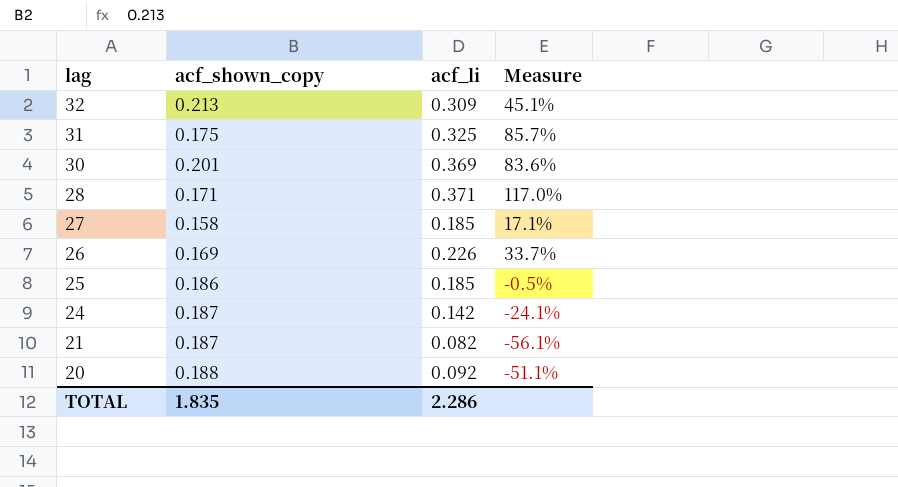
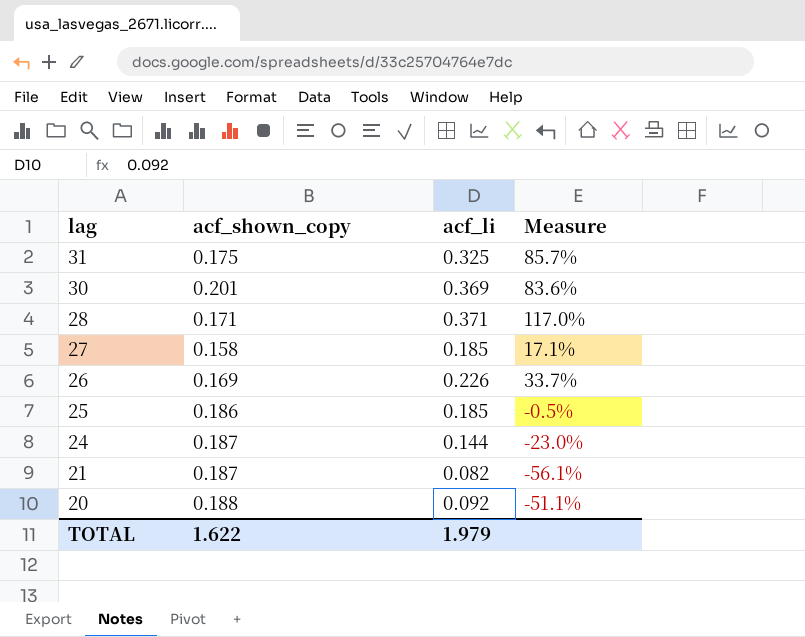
row 32: 0.213 | 0.309 | 45.1% -> none
24 | acf_li: 0.142 -> 0.144
24 | Measure: -24.1% -> -23.0%
TOTAL | acf_shown_copy: 1.835 -> 1.622
TOTAL | acf_li: 2.286 -> 1.979

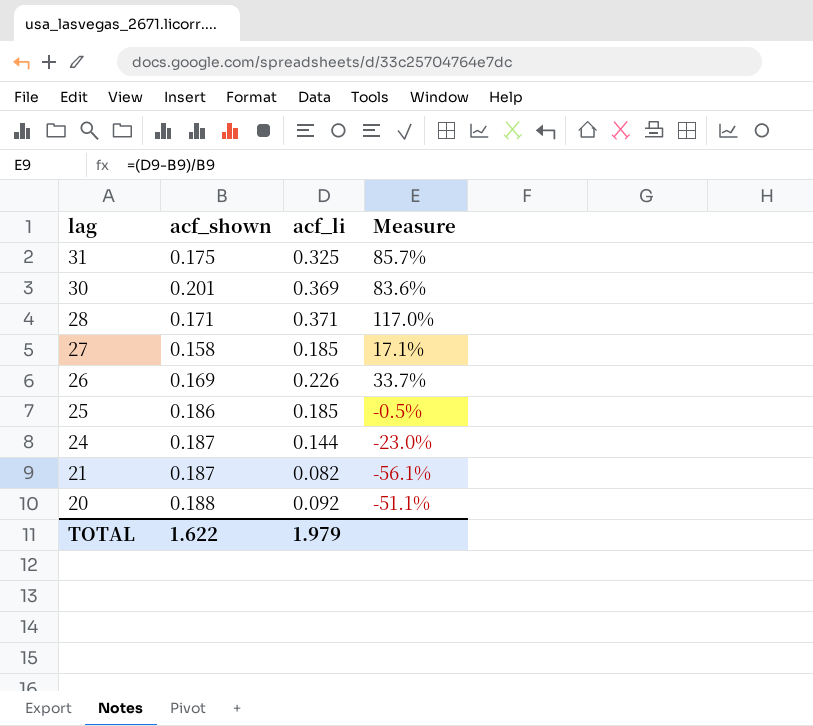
column name: acf_shown_copy -> acf_shown

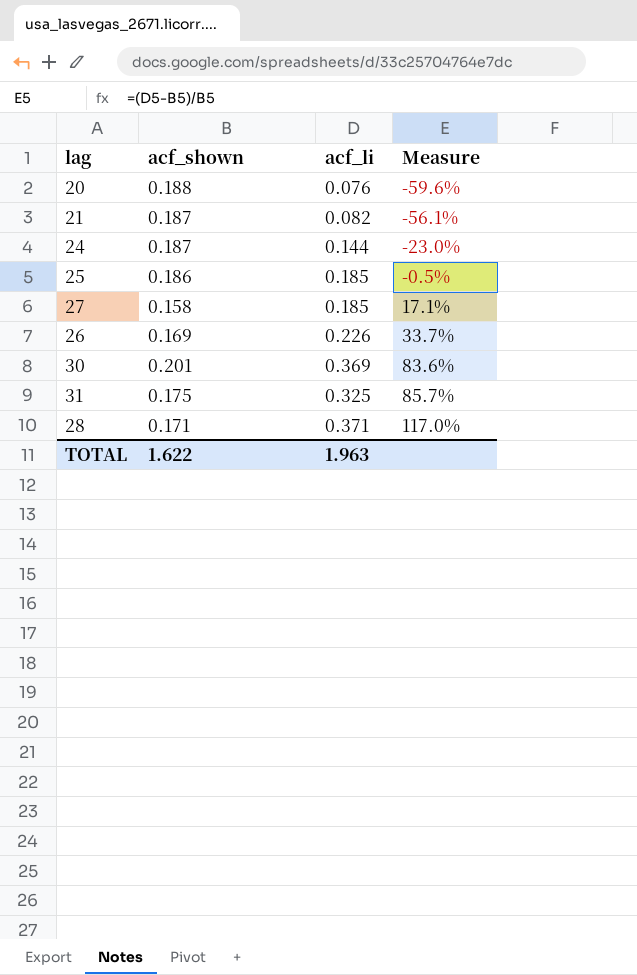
row order: lag descending -> Measure ascending
20 | acf_li: 0.092 -> 0.076
20 | Measure: -51.1% -> -59.6%
TOTAL | acf_li: 1.979 -> 1.963

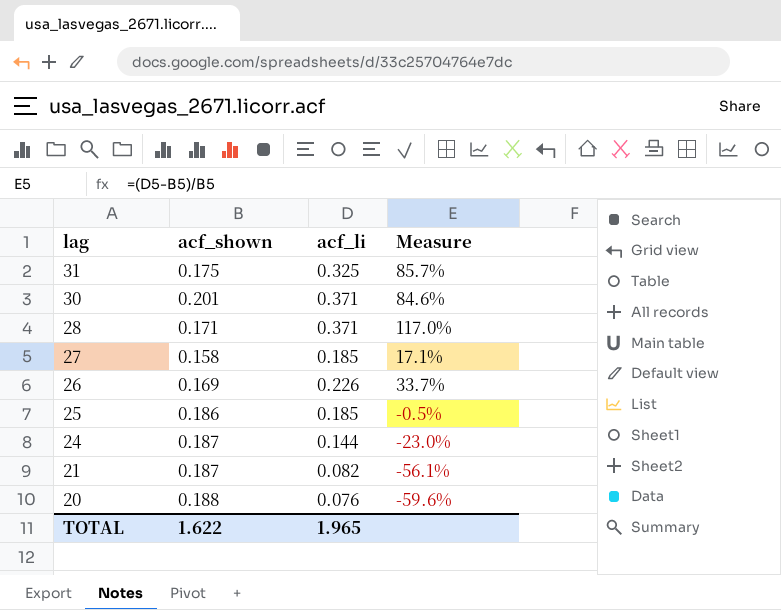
row order: Measure ascending -> lag descending
30 | acf_li: 0.369 -> 0.371
30 | Measure: 83.6% -> 84.6%
TOTAL | acf_li: 1.963 -> 1.965

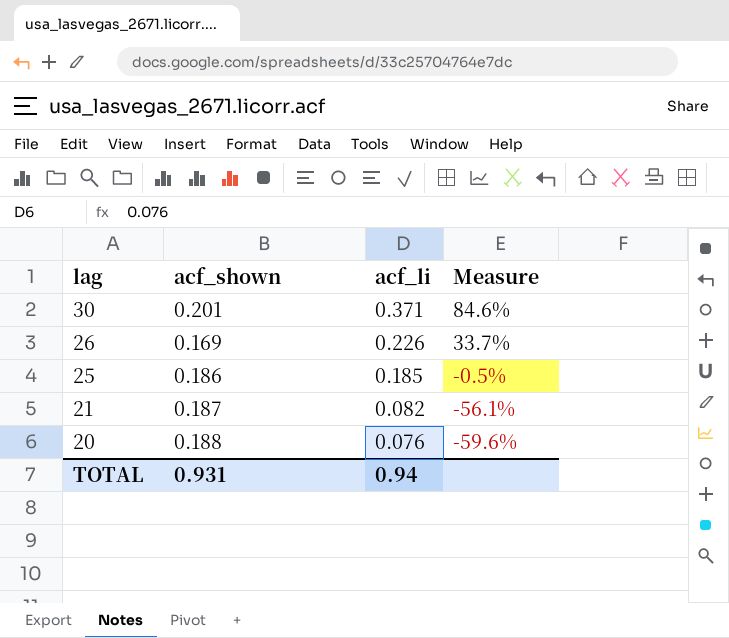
row 31: 0.175 | 0.325 | 85.7% -> none
row 28: 0.171 | 0.371 | 117.0% -> none
row 27: 0.158 | 0.185 | 17.1% -> none
row 24: 0.187 | 0.144 | -23.0% -> none
TOTAL | acf_shown: 1.622 -> 0.931
TOTAL | acf_li: 1.965 -> 0.94

